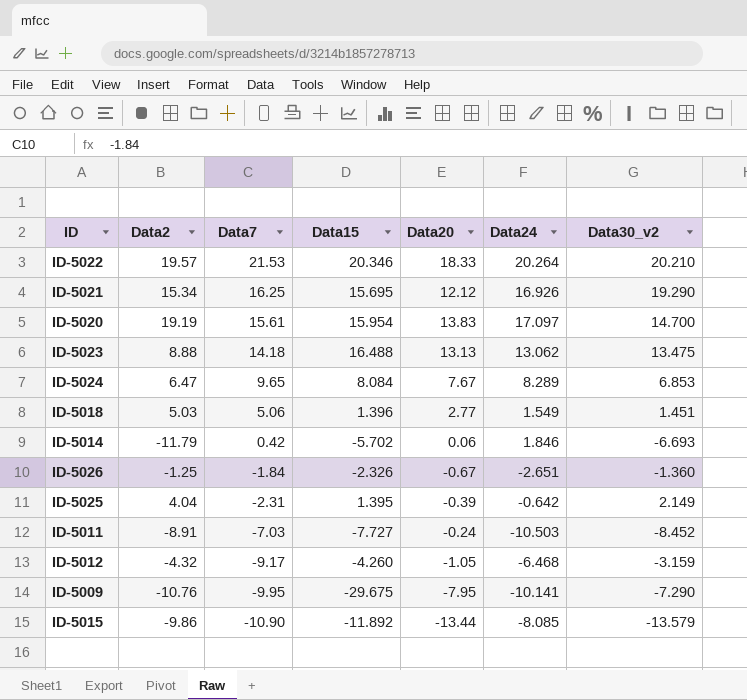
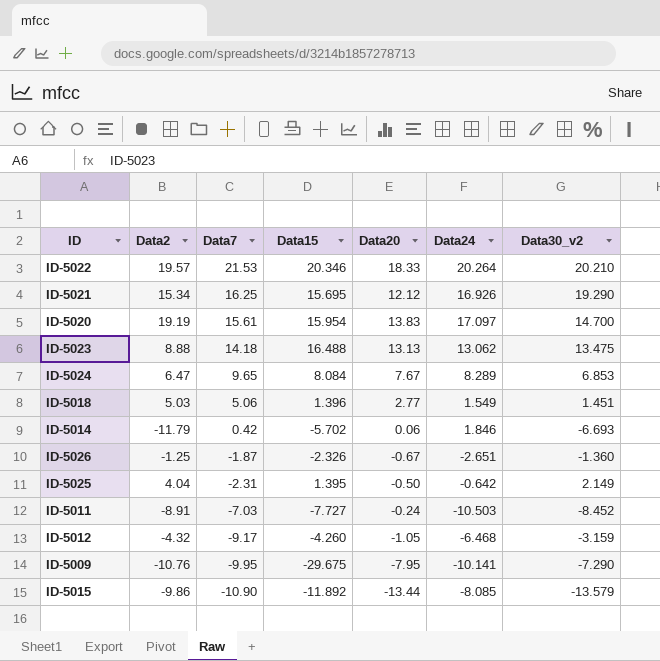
ID-5026 | Data7: -1.84 -> -1.87
ID-5025 | Data20: -0.39 -> -0.50

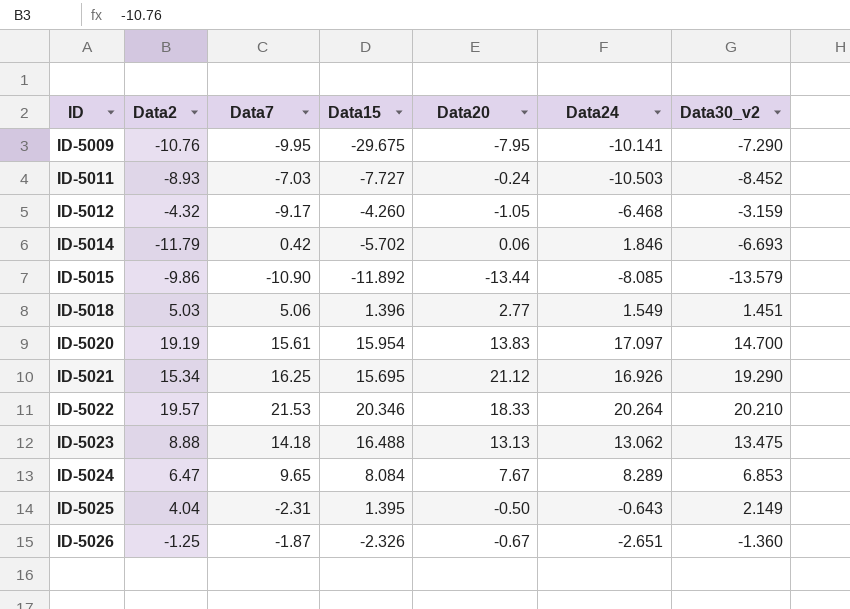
row order: Data7 descending -> ID ascending
ID-5011 | Data2: -8.91 -> -8.93
ID-5021 | Data20: 12.12 -> 21.12
ID-5025 | Data24: -0.642 -> -0.643

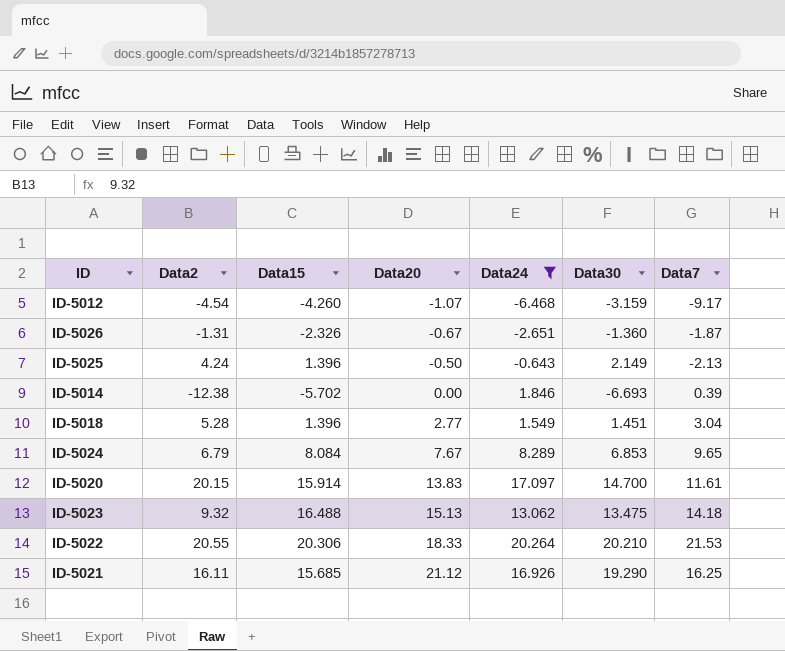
filter: none -> Data24 >= -6.468
row order: ID ascending -> Data20 ascending
column name: Data30_v2 -> Data30
column Data7 | position: 3 -> 7
ID-5012 | Data2: -4.32 -> -4.54
ID-5012 | Data20: -1.05 -> -1.07
ID-5026 | Data2: -1.25 -> -1.31
ID-5025 | Data2: 4.04 -> 4.24
ID-5025 | Data15: 1.395 -> 1.396
ID-5025 | Data7: -2.31 -> -2.13
ID-5014 | Data2: -11.79 -> -12.38
ID-5014 | Data20: 0.06 -> 0.00
ID-5014 | Data7: 0.42 -> 0.39
ID-5018 | Data2: 5.03 -> 5.28
ID-5018 | Data7: 5.06 -> 3.04
ID-5024 | Data2: 6.47 -> 6.79
ID-5020 | Data2: 19.19 -> 20.15
ID-5020 | Data15: 15.954 -> 15.914
ID-5020 | Data7: 15.61 -> 11.61
ID-5023 | Data2: 8.88 -> 9.32
ID-5023 | Data20: 13.13 -> 15.13
ID-5022 | Data2: 19.57 -> 20.55
ID-5022 | Data15: 20.346 -> 20.306
ID-5021 | Data2: 15.34 -> 16.11
ID-5021 | Data15: 15.695 -> 15.685

